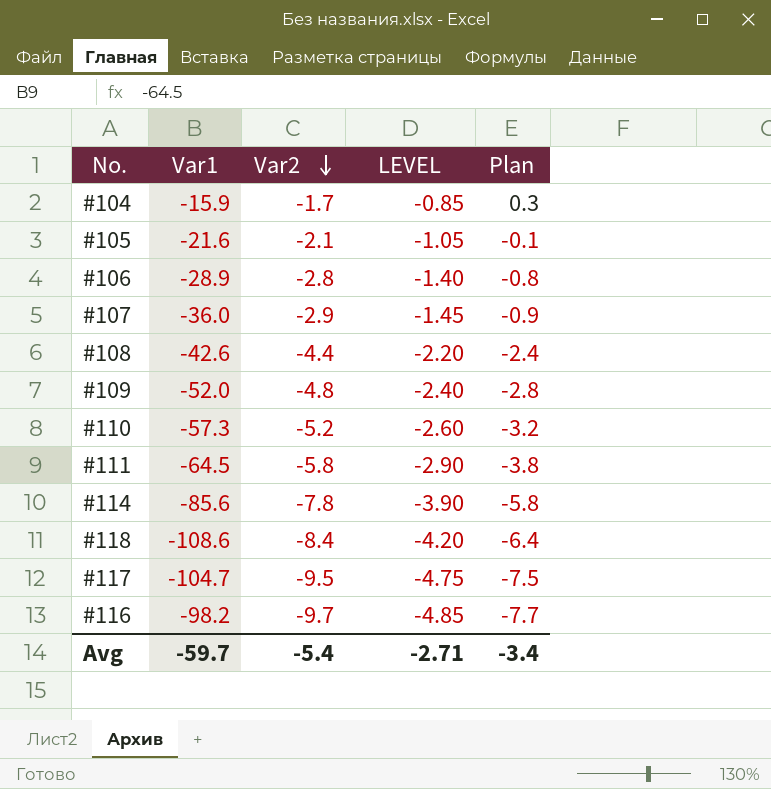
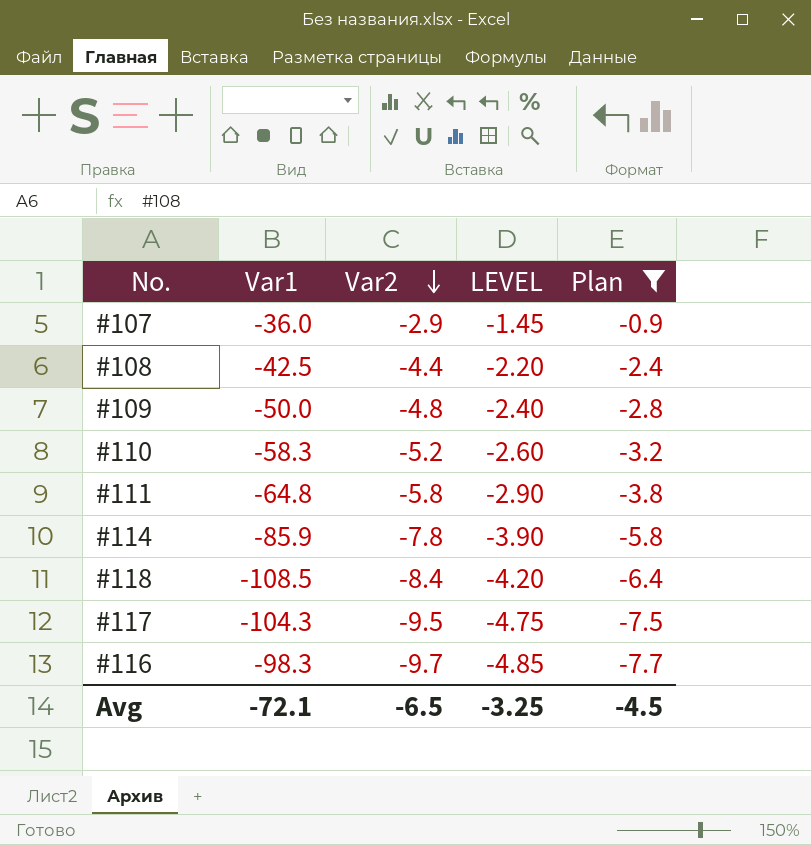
filter: none -> Plan <= -0.9
#108 | Var1: -42.6 -> -42.5
#109 | Var1: -52.0 -> -50.0
#110 | Var1: -57.3 -> -58.3
#111 | Var1: -64.5 -> -64.8
#114 | Var1: -85.6 -> -85.9
#118 | Var1: -108.6 -> -108.5
#117 | Var1: -104.7 -> -104.3
#116 | Var1: -98.2 -> -98.3
Avg | Var1: -59.7 -> -72.1
Avg | Var2: -5.4 -> -6.5
Avg | LEVEL: -2.71 -> -3.25
Avg | Plan: -3.4 -> -4.5

